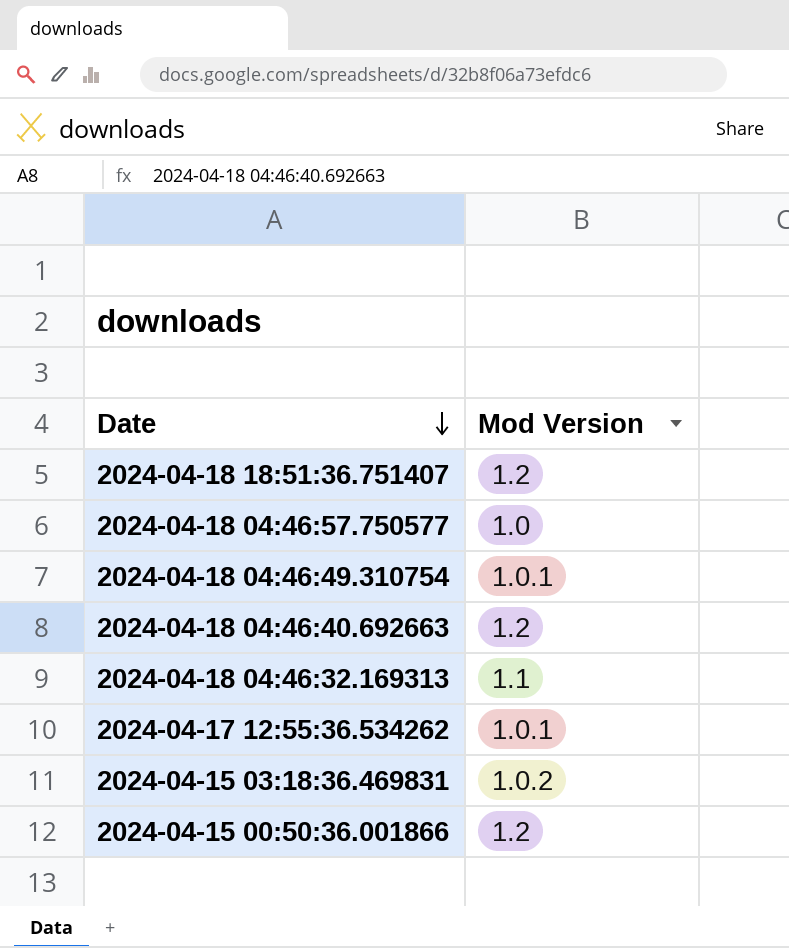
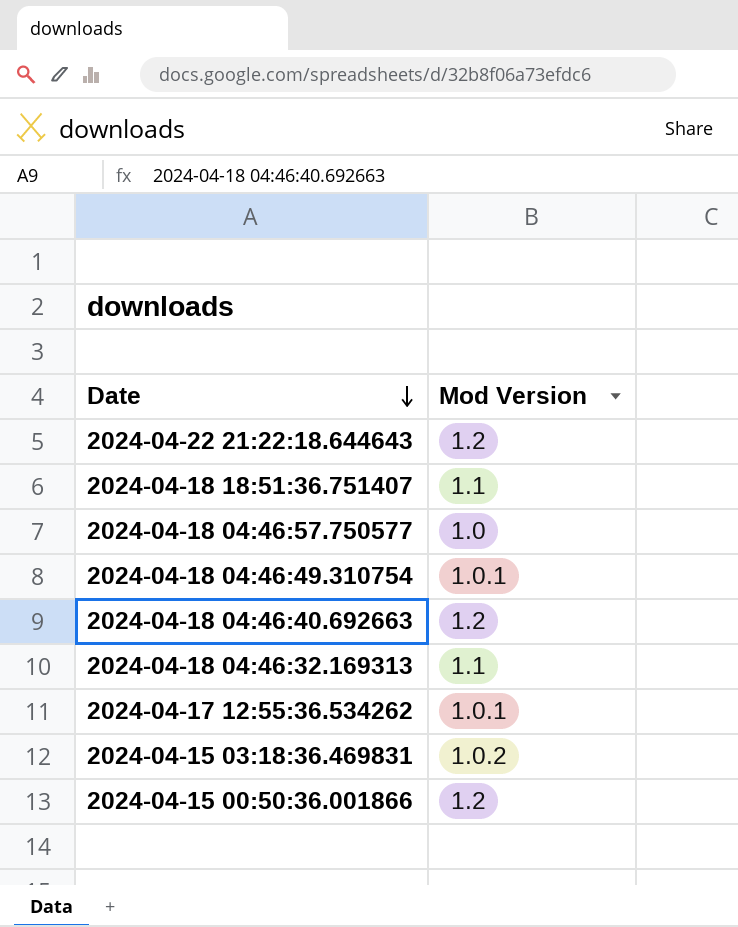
row 2024-04-22 21:22:18.644643: none -> 1.2
2024-04-18 18:51:36.751407 | Mod Version: 1.2 -> 1.1

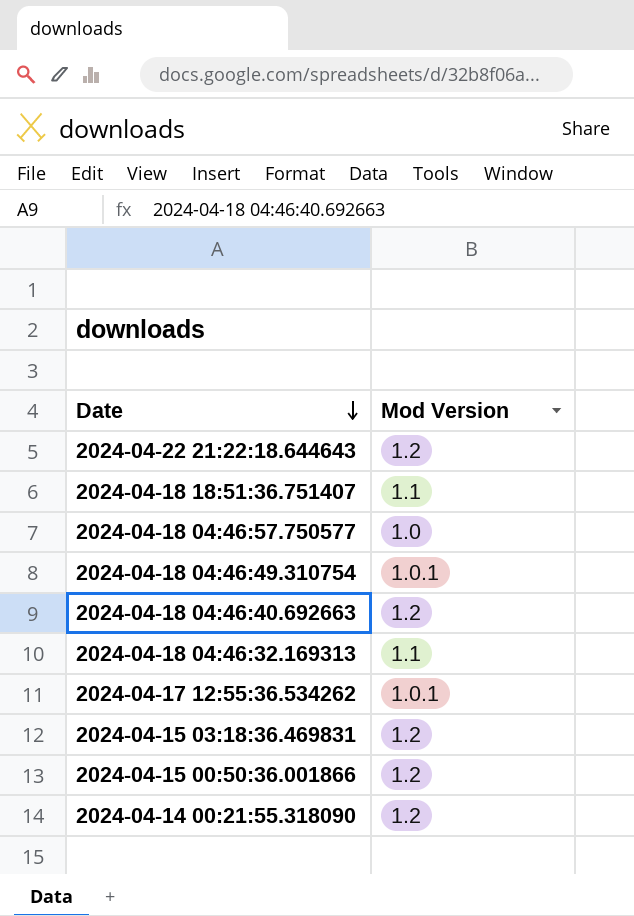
2024-04-15 03:18:36.469831 | Mod Version: 1.0.2 -> 1.2
row 2024-04-14 00:21:55.318090: none -> 1.2

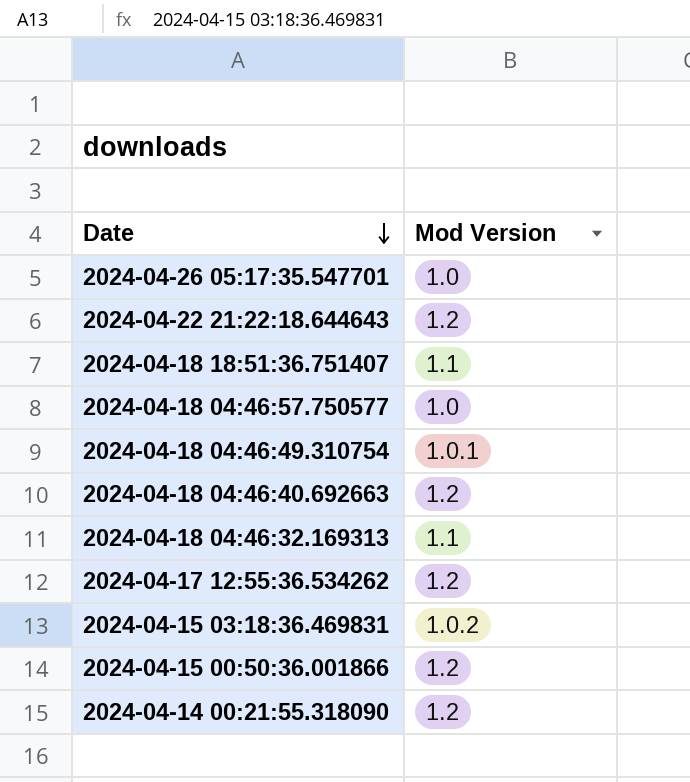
row 2024-04-26 05:17:35.547701: none -> 1.0
2024-04-17 12:55:36.534262 | Mod Version: 1.0.1 -> 1.2
2024-04-15 03:18:36.469831 | Mod Version: 1.2 -> 1.0.2

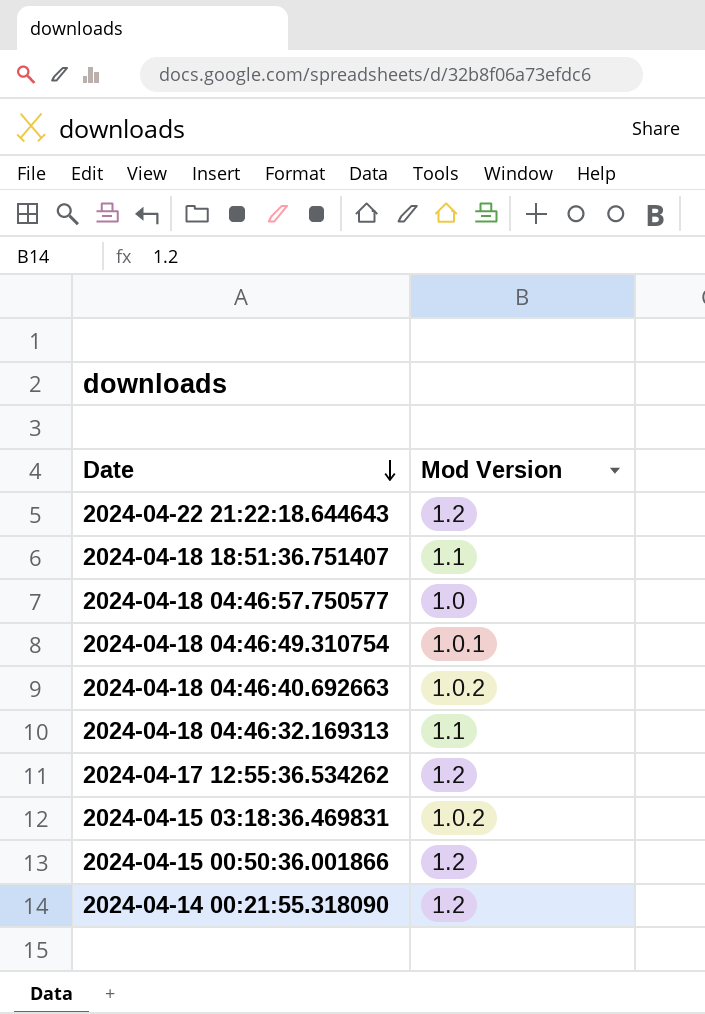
row 2024-04-26 05:17:35.547701: 1.0 -> none
2024-04-18 04:46:40.692663 | Mod Version: 1.2 -> 1.0.2

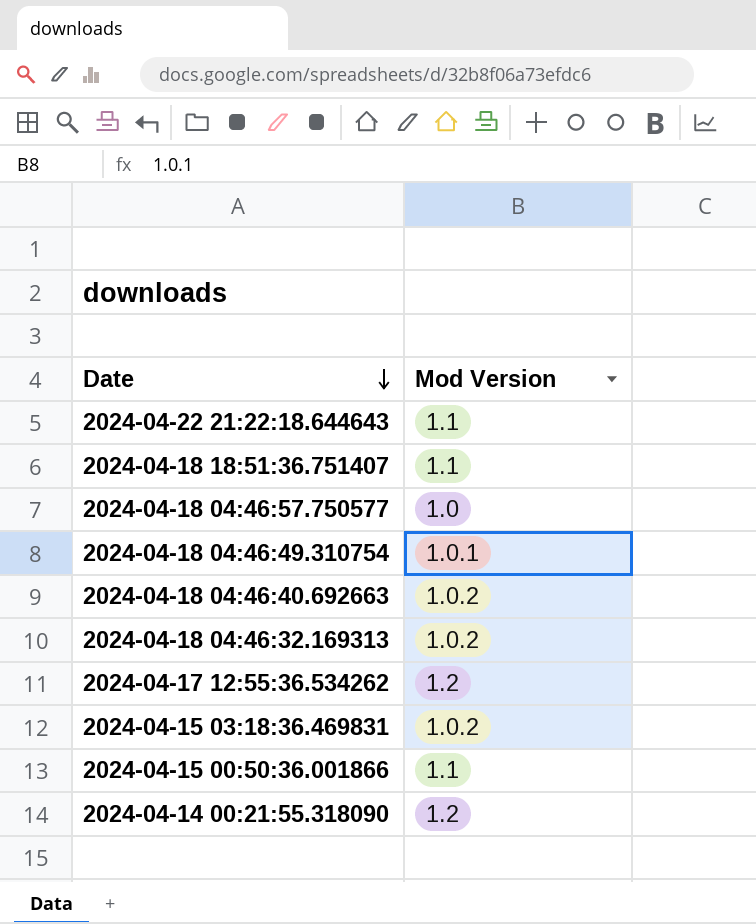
2024-04-22 21:22:18.644643 | Mod Version: 1.2 -> 1.1
2024-04-18 04:46:32.169313 | Mod Version: 1.1 -> 1.0.2
2024-04-15 00:50:36.001866 | Mod Version: 1.2 -> 1.1

